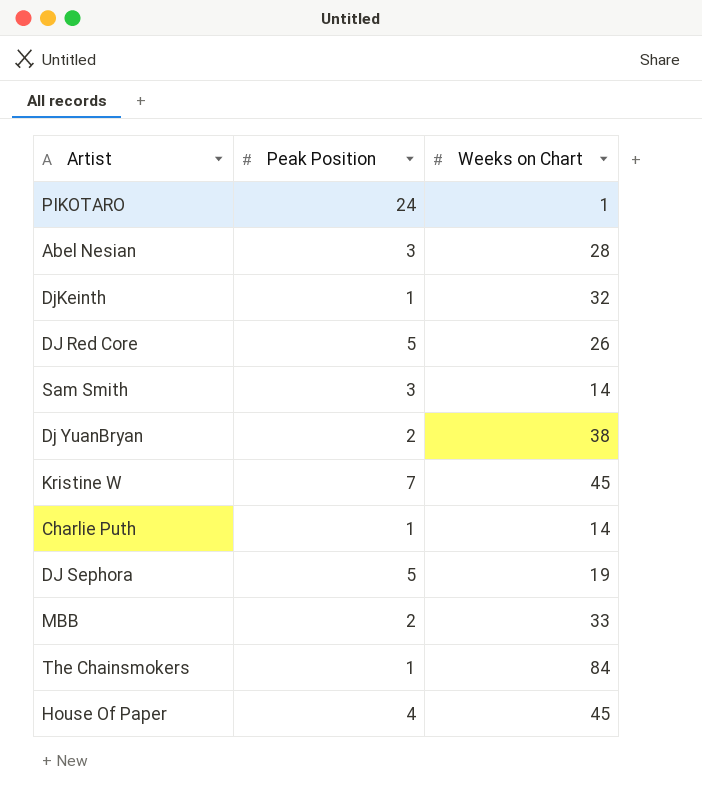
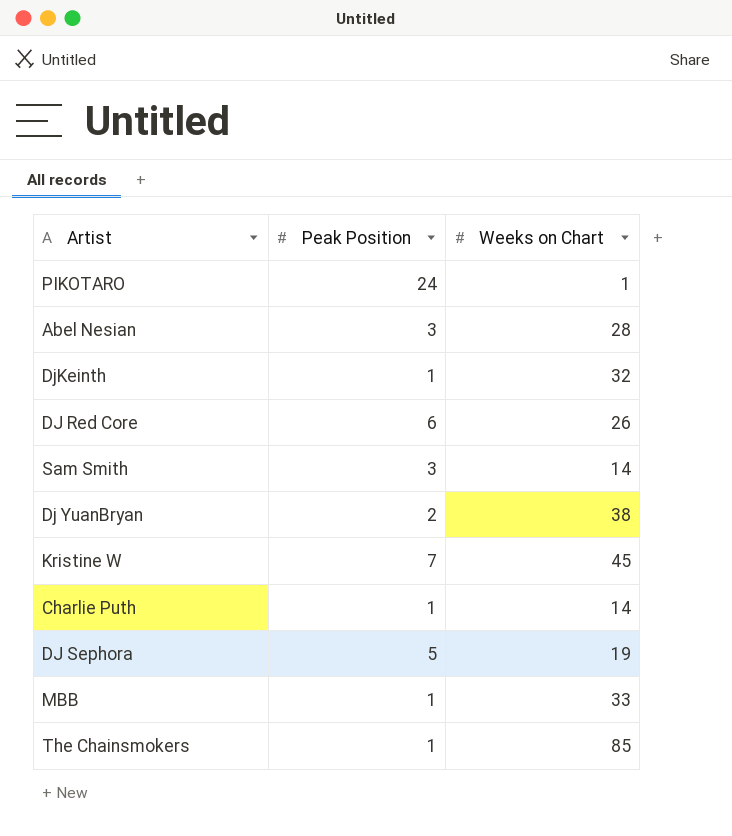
row House Of Paper: 4 | 45 -> none
DJ Red Core | Peak Position: 5 -> 6
MBB | Peak Position: 2 -> 1
The Chainsmokers | Weeks on Chart: 84 -> 85

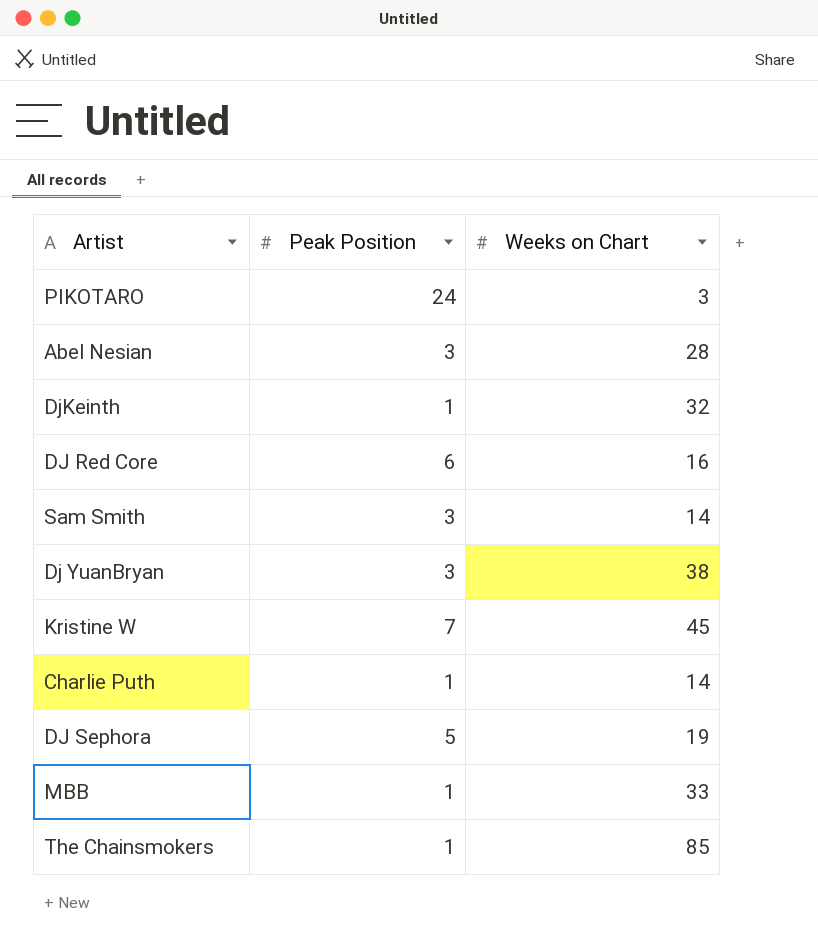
PIKOTARO | Weeks on Chart: 1 -> 3
DJ Red Core | Weeks on Chart: 26 -> 16
Dj YuanBryan | Peak Position: 2 -> 3

